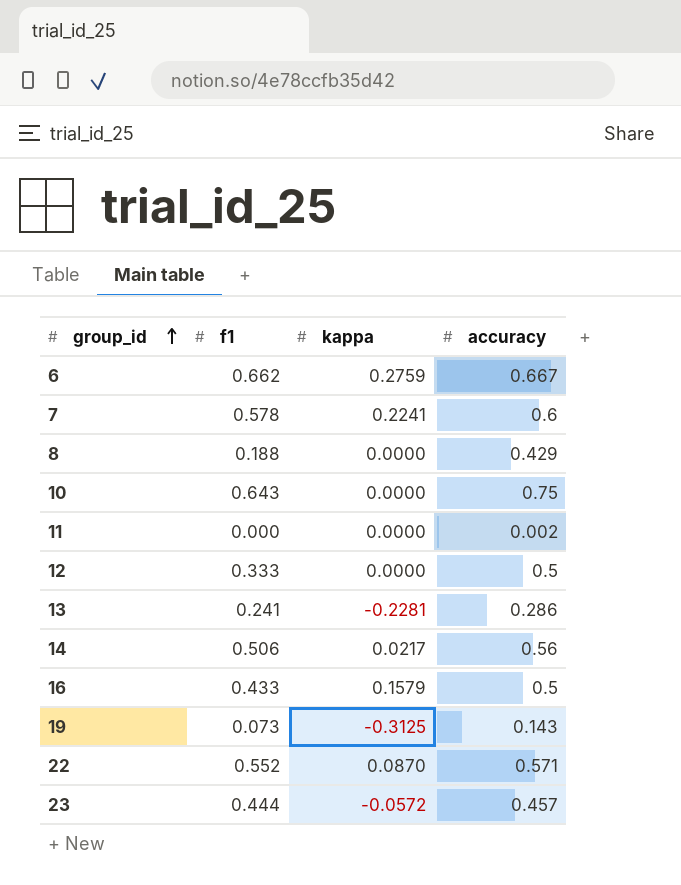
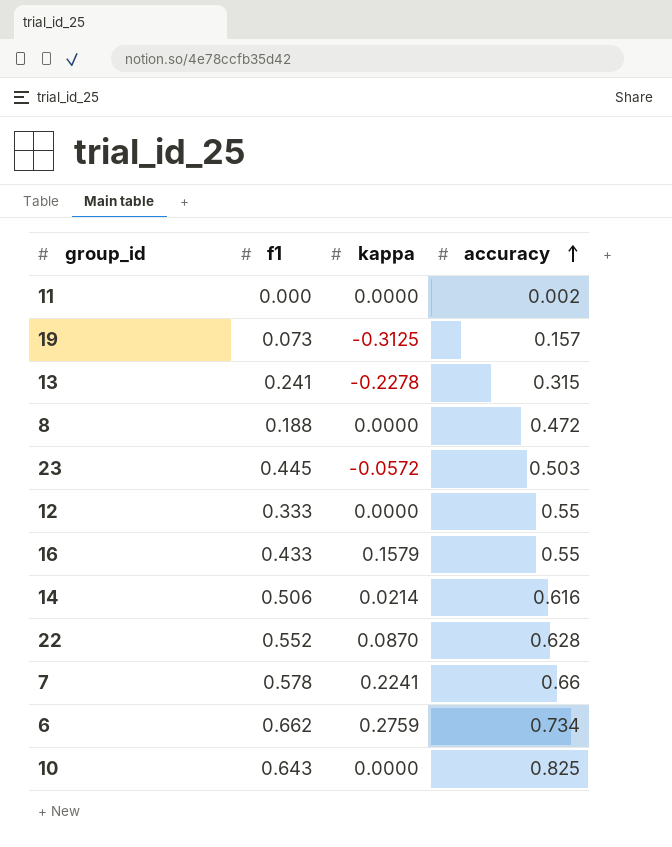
row order: group_id ascending -> accuracy ascending
19 | accuracy: 0.143 -> 0.157
13 | kappa: -0.2281 -> -0.2278
13 | accuracy: 0.286 -> 0.315
8 | accuracy: 0.429 -> 0.472
23 | f1: 0.444 -> 0.445
23 | accuracy: 0.457 -> 0.503
12 | accuracy: 0.5 -> 0.55
16 | accuracy: 0.5 -> 0.55
14 | kappa: 0.0217 -> 0.0214
14 | accuracy: 0.56 -> 0.616
22 | accuracy: 0.571 -> 0.628
7 | accuracy: 0.6 -> 0.66
6 | accuracy: 0.667 -> 0.734
10 | accuracy: 0.75 -> 0.825

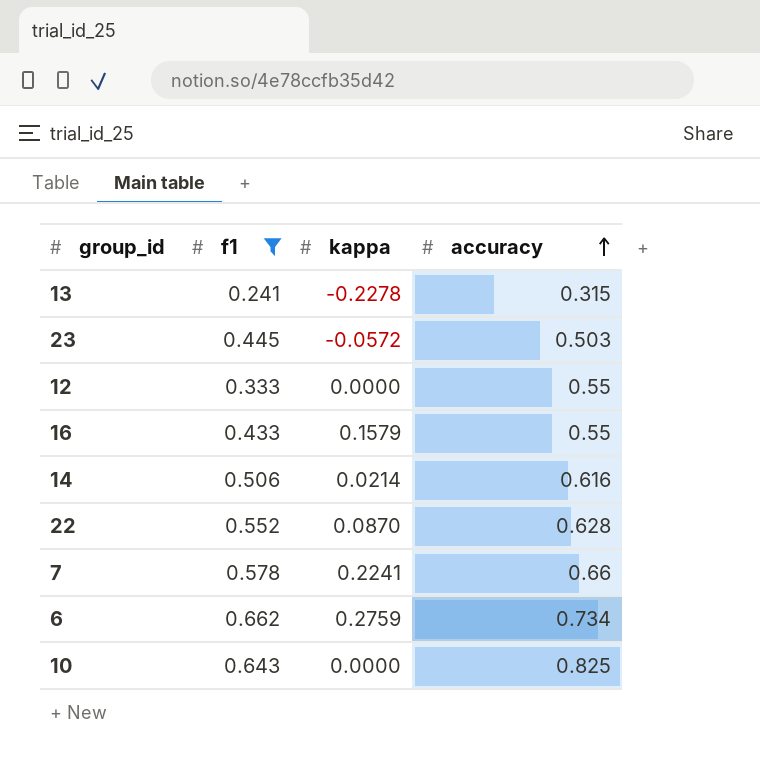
filter: none -> f1 >= 0.241

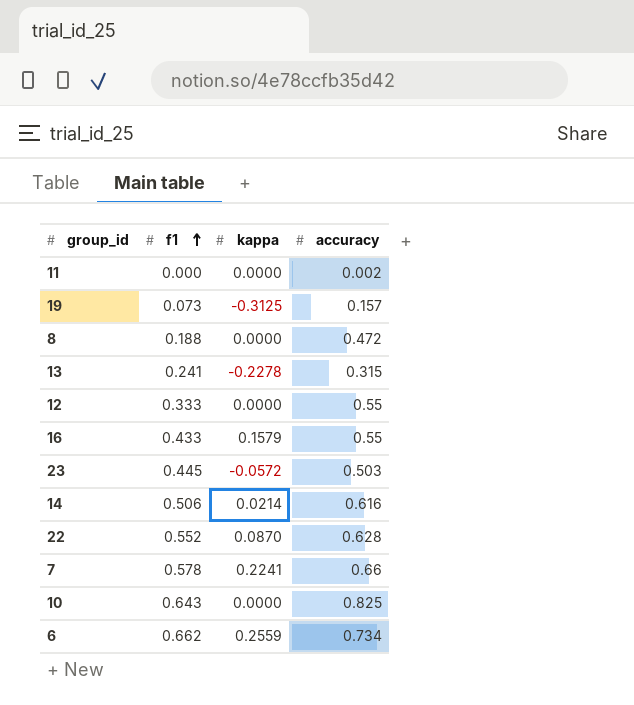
filter: f1 >= 0.241 -> none
row order: accuracy ascending -> f1 ascending
6 | kappa: 0.2759 -> 0.2559

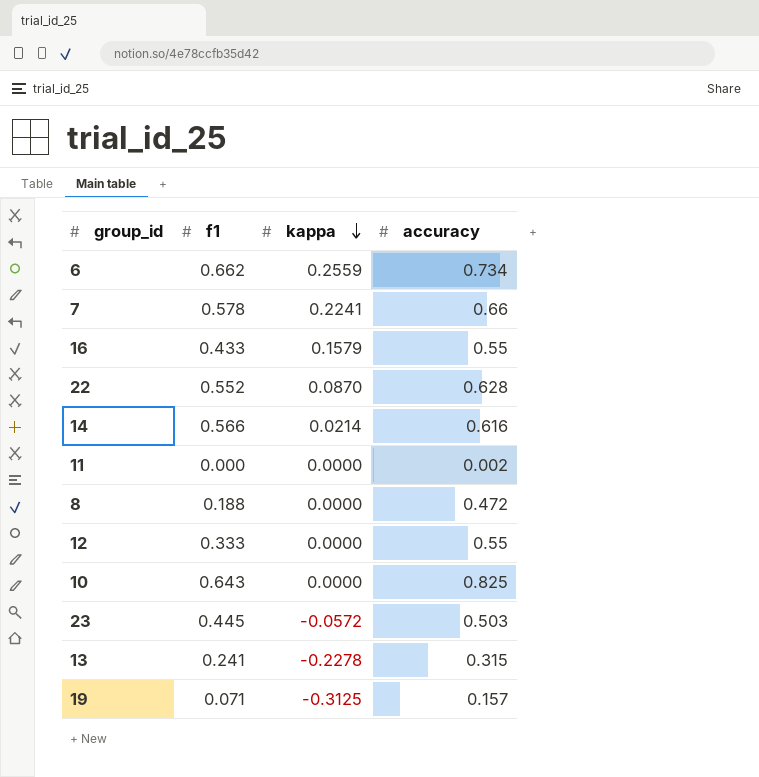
row order: f1 ascending -> kappa descending
14 | f1: 0.506 -> 0.566
19 | f1: 0.073 -> 0.071

